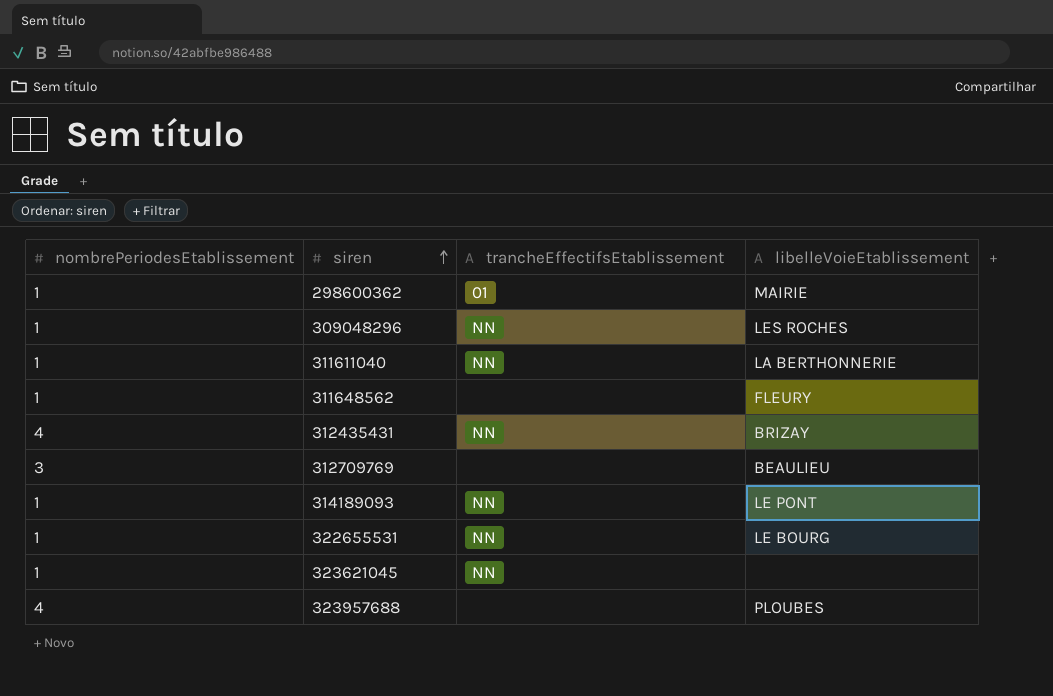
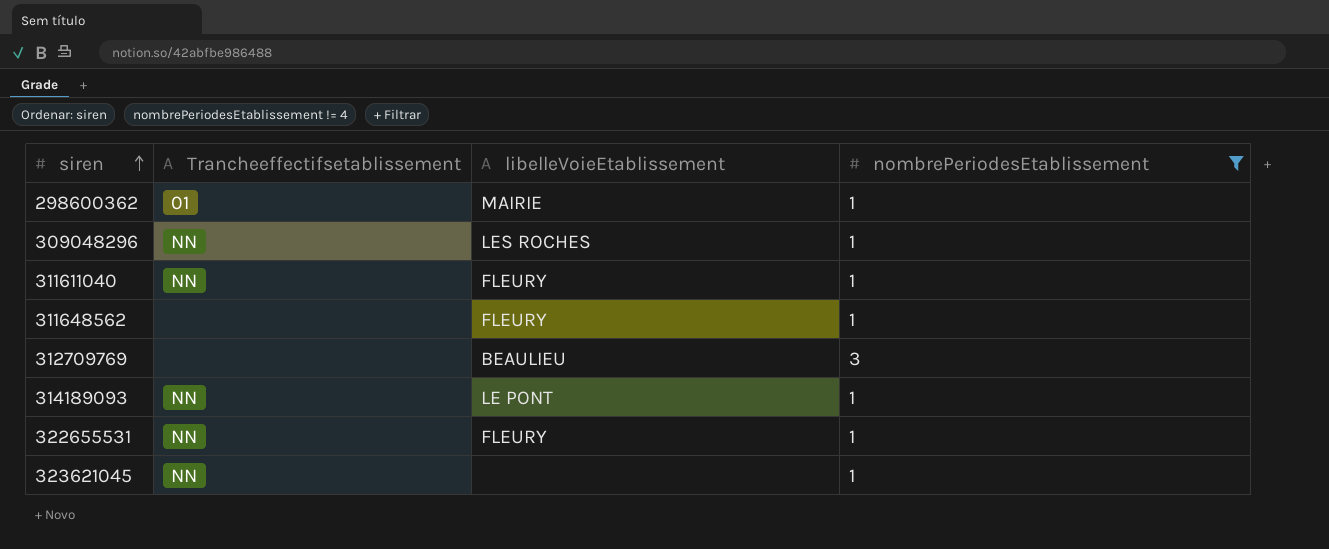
filter: none -> nombrePeriodesEtablissement != 4
column name: trancheEffectifsEtablissement -> Trancheeffectifsetablissement
column nombrePeriodesEtablissement | position: 1 -> 4
311611040 | libelleVoieEtablissement: LA BERTHONNERIE -> FLEURY
322655531 | libelleVoieEtablissement: LE BOURG -> FLEURY

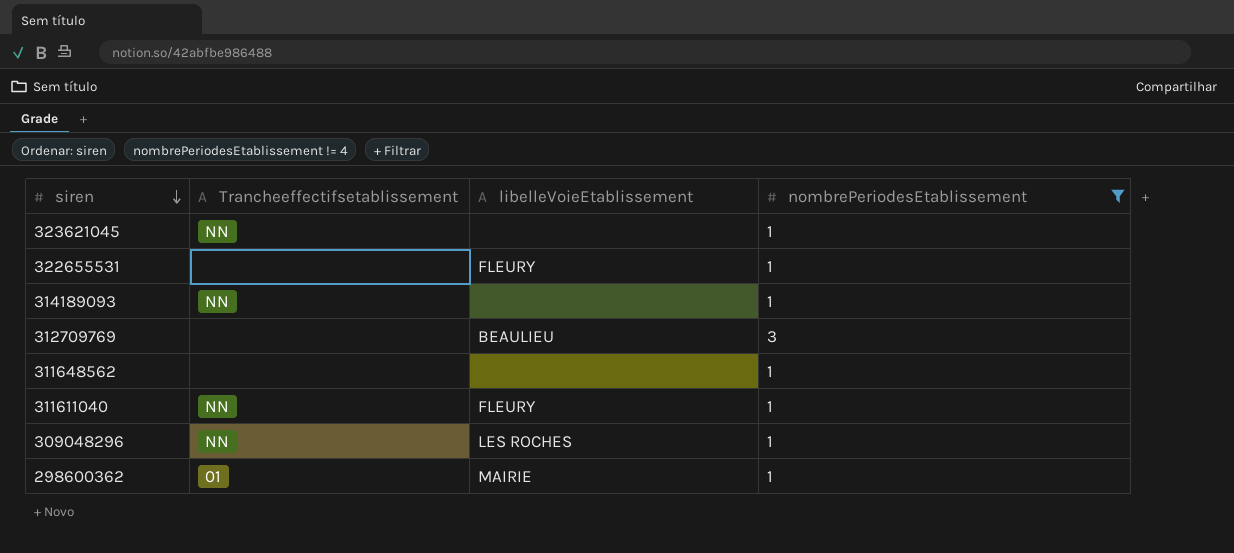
row order: siren ascending -> siren descending
322655531 | Trancheeffectifsetablissement: NN -> none
314189093 | libelleVoieEtablissement: LE PONT -> none
311648562 | libelleVoieEtablissement: FLEURY -> none

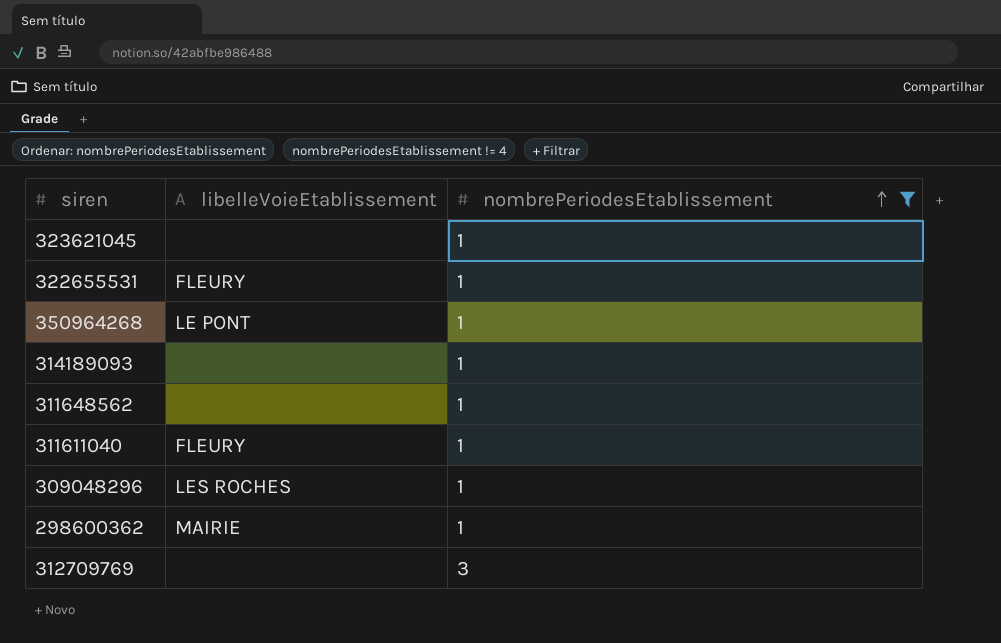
row order: siren descending -> nombrePeriodesEtablissement ascending
column Trancheeffectifsetablissement | position: 2 -> none
row 350964268: none -> LE PONT | 1
312709769 | libelleVoieEtablissement: BEAULIEU -> none

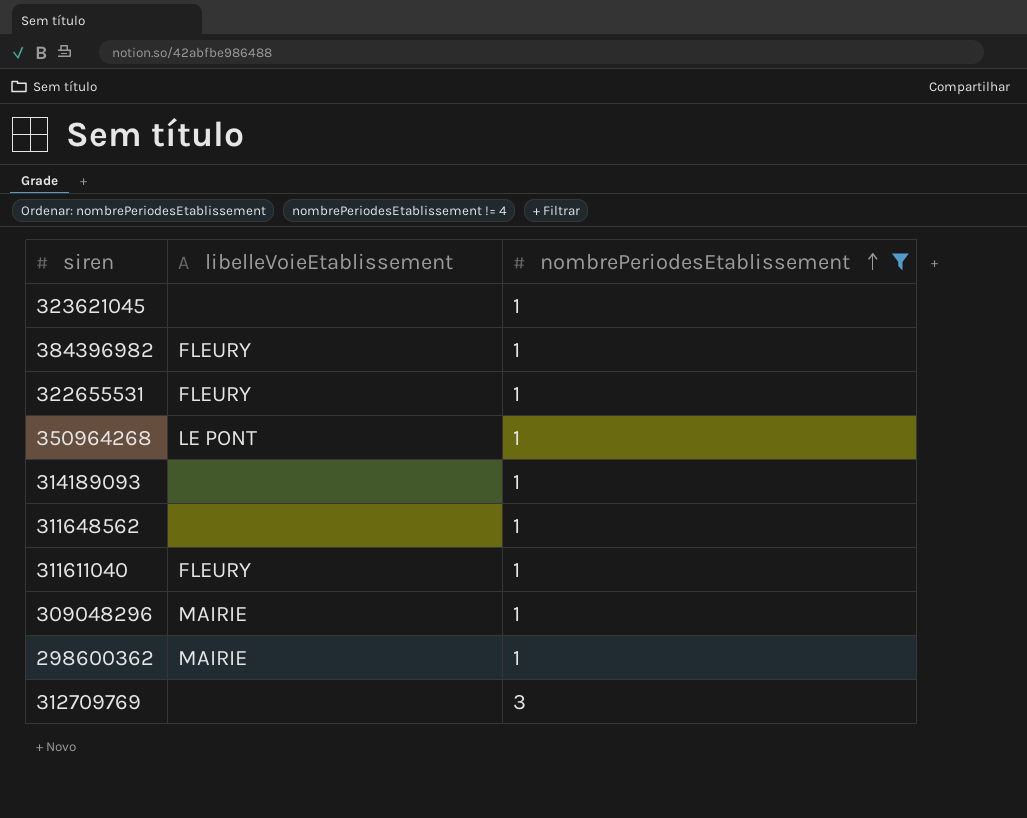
row 384396982: none -> FLEURY | 1
309048296 | libelleVoieEtablissement: LES ROCHES -> MAIRIE

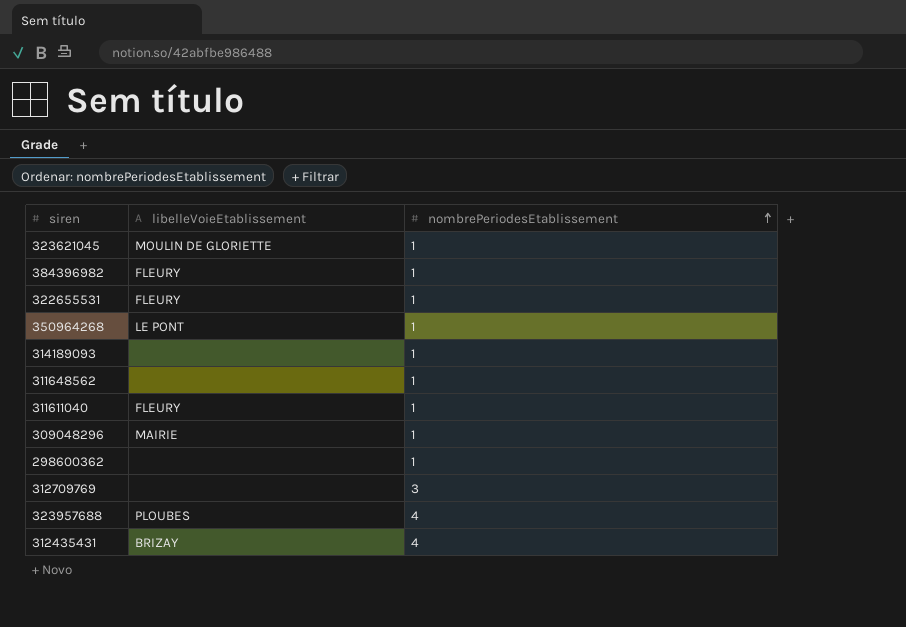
filter: nombrePeriodesEtablissement != 4 -> none
323621045 | libelleVoieEtablissement: none -> MOULIN DE GLORIETTE
298600362 | libelleVoieEtablissement: MAIRIE -> none

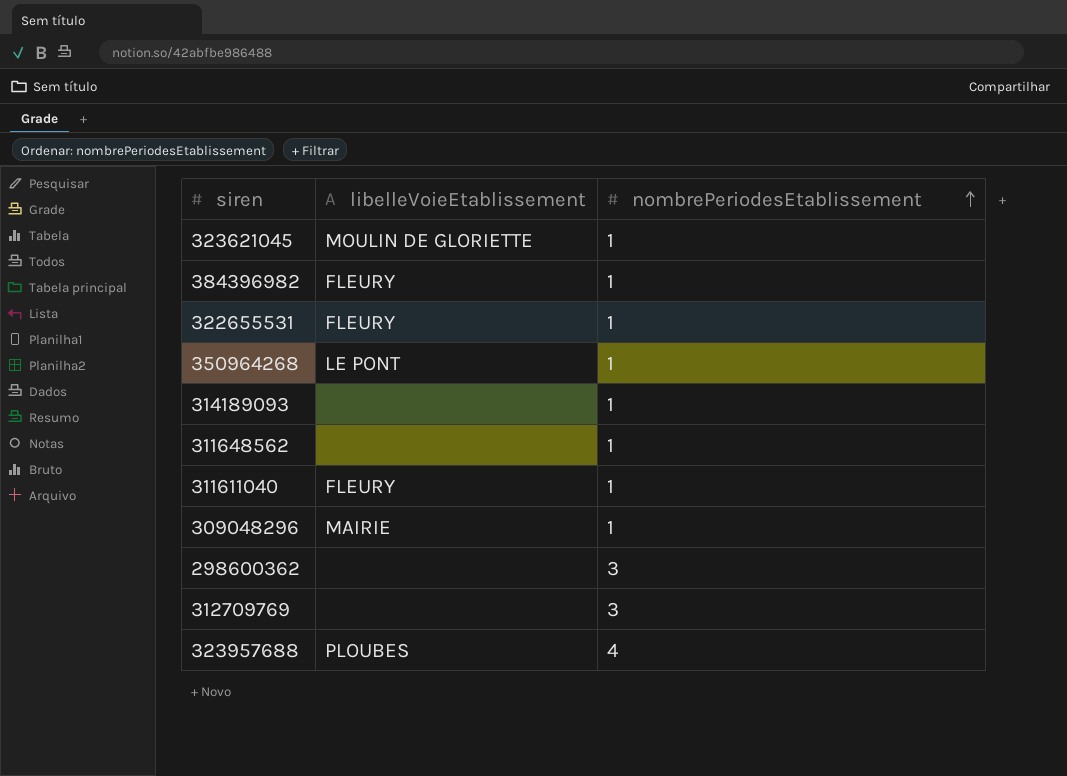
row 312435431: BRIZAY | 4 -> none
298600362 | nombrePeriodesEtablissement: 1 -> 3

